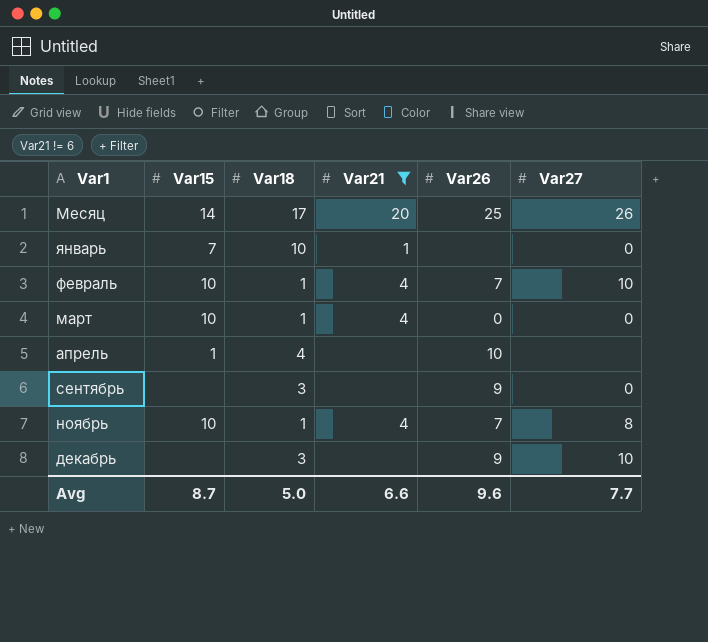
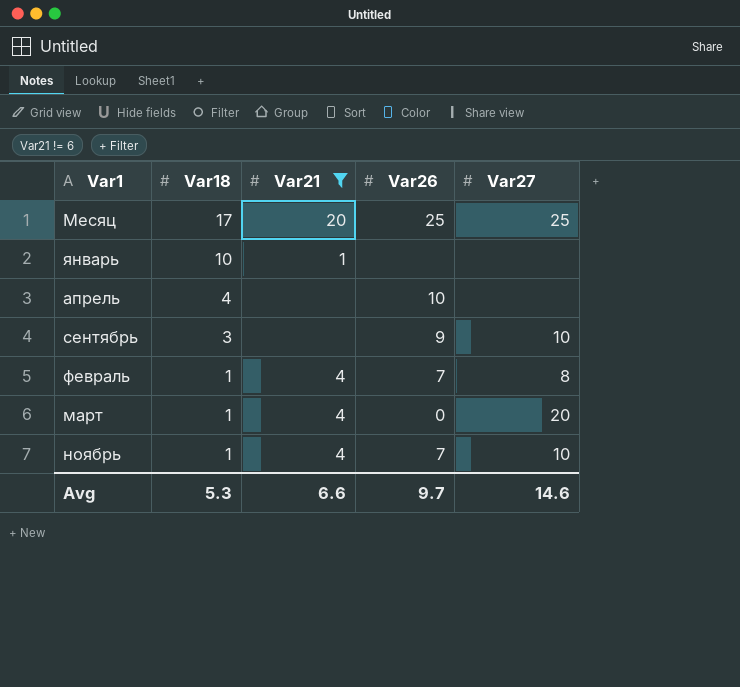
row order: none -> Var18 descending
column Var15 | position: 2 -> none
row декабрь: none | 3 | none | 9 | 10 -> none
Месяц | Var27: 26 -> 25
январь | Var27: 0 -> none
сентябрь | Var27: 0 -> 10
февраль | Var27: 10 -> 8
март | Var27: 0 -> 20
ноябрь | Var27: 8 -> 10
Avg | Var18: 5.0 -> 5.3
Avg | Var26: 9.6 -> 9.7
Avg | Var27: 7.7 -> 14.6

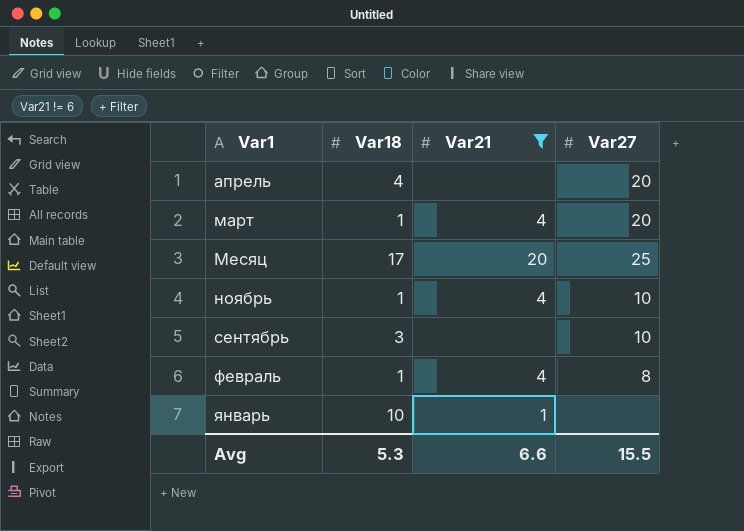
row order: Var18 descending -> Var1 ascending
column Var26 | position: 4 -> none
апрель | Var27: none -> 20
Avg | Var27: 14.6 -> 15.5

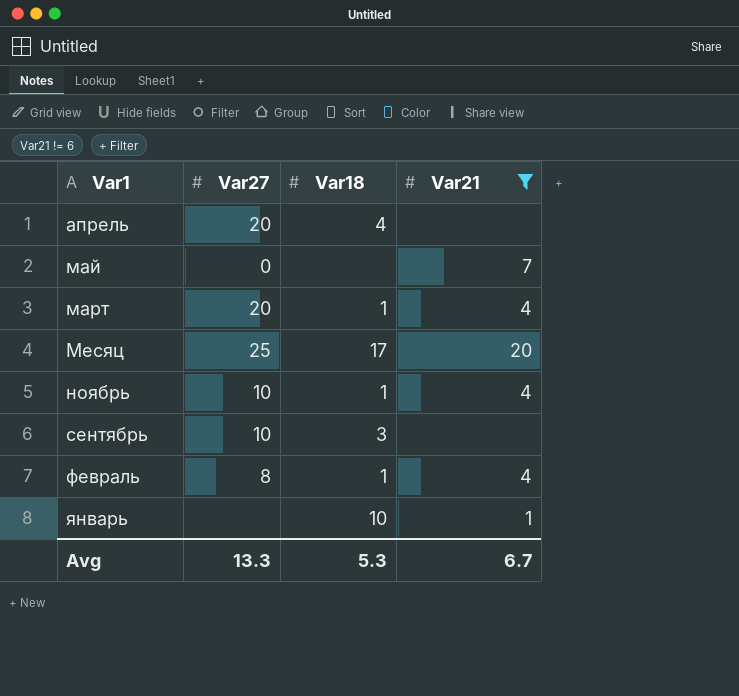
column Var27 | position: 4 -> 2
row май: none -> 0 | none | 7
Avg | Var27: 15.5 -> 13.3
Avg | Var21: 6.6 -> 6.7

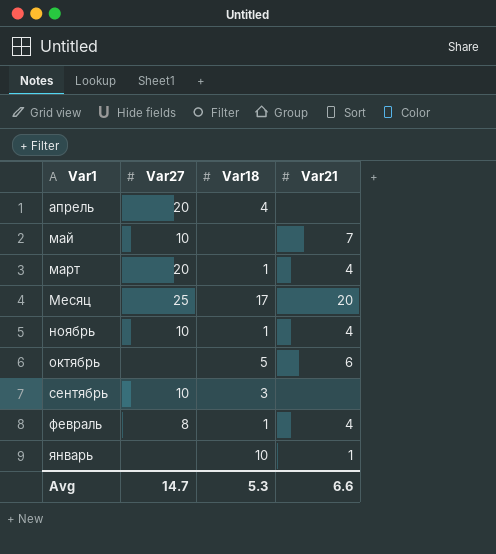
filter: Var21 != 6 -> none
май | Var27: 0 -> 10
Avg | Var27: 13.3 -> 14.7
Avg | Var21: 6.7 -> 6.6

